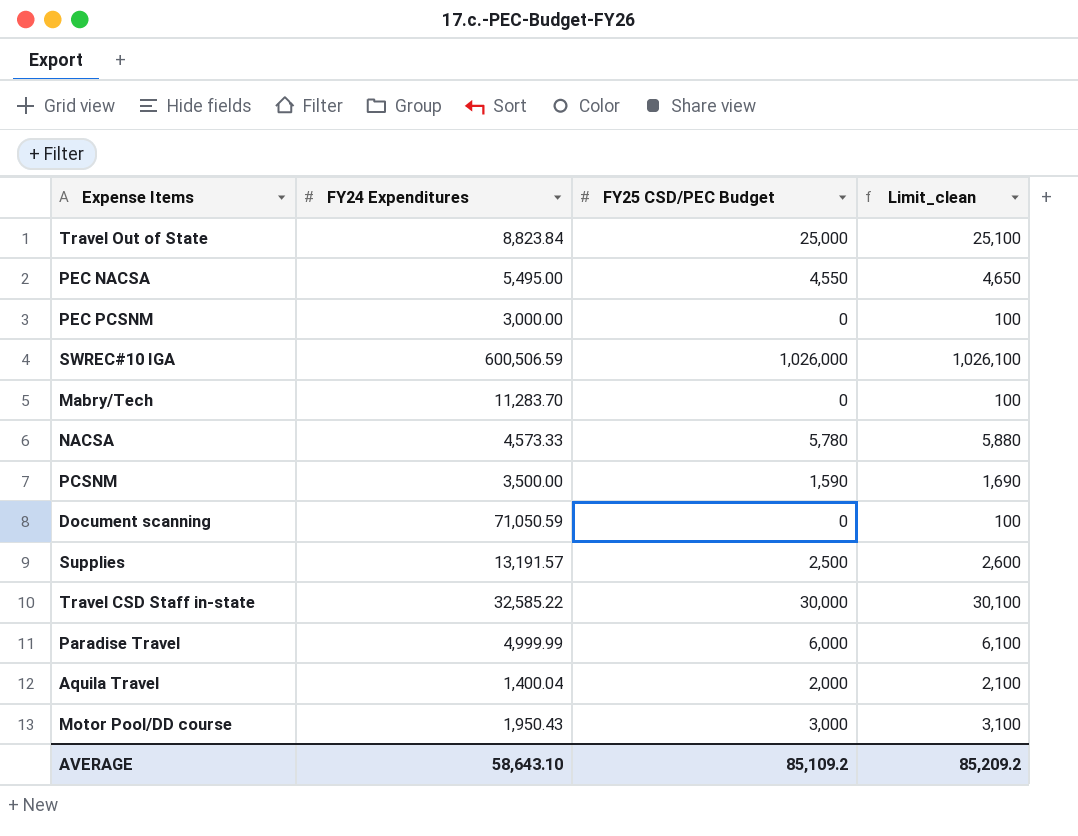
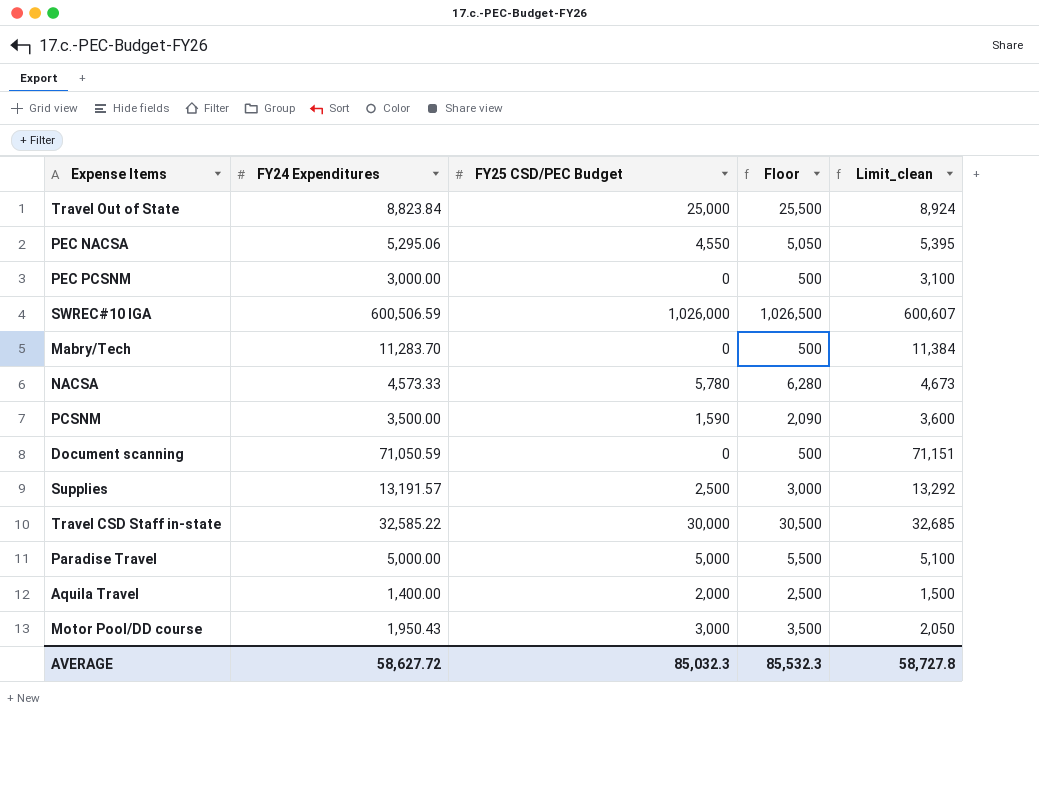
column Floor | formula: none -> [FY25 CSD/PEC Budget] + 500
column Limit_clean | formula: [FY25 CSD/PEC Budget] + 100 -> [FY24 Expenditures] + 100
PEC NACSA | FY24 Expenditures: 5,495.00 -> 5,295.06
Paradise Travel | FY24 Expenditures: 4,999.99 -> 5,000.00
Paradise Travel | FY25 CSD/PEC Budget: 6,000 -> 5,000
Aquila Travel | FY24 Expenditures: 1,400.04 -> 1,400.00
AVERAGE | FY24 Expenditures: 58,643.10 -> 58,627.72
AVERAGE | FY25 CSD/PEC Budget: 85,109.2 -> 85,032.3
AVERAGE | Limit_clean: 85,209.2 -> 58,727.8

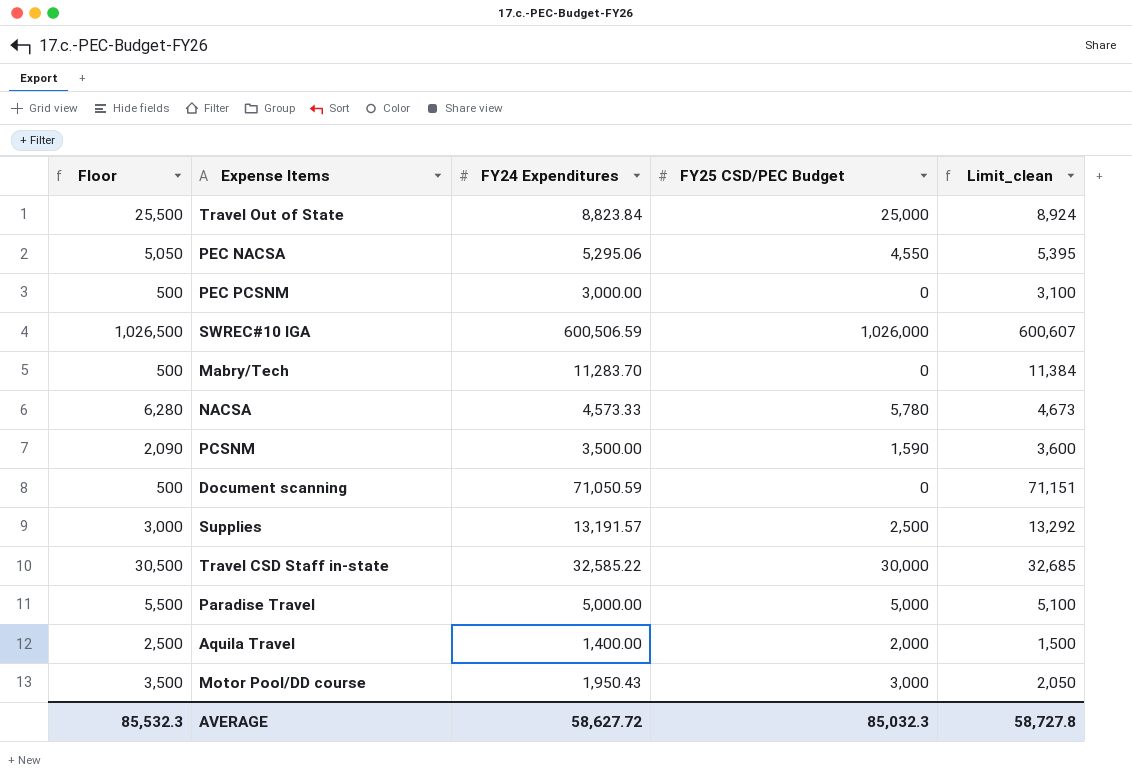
column Floor | position: 4 -> 1

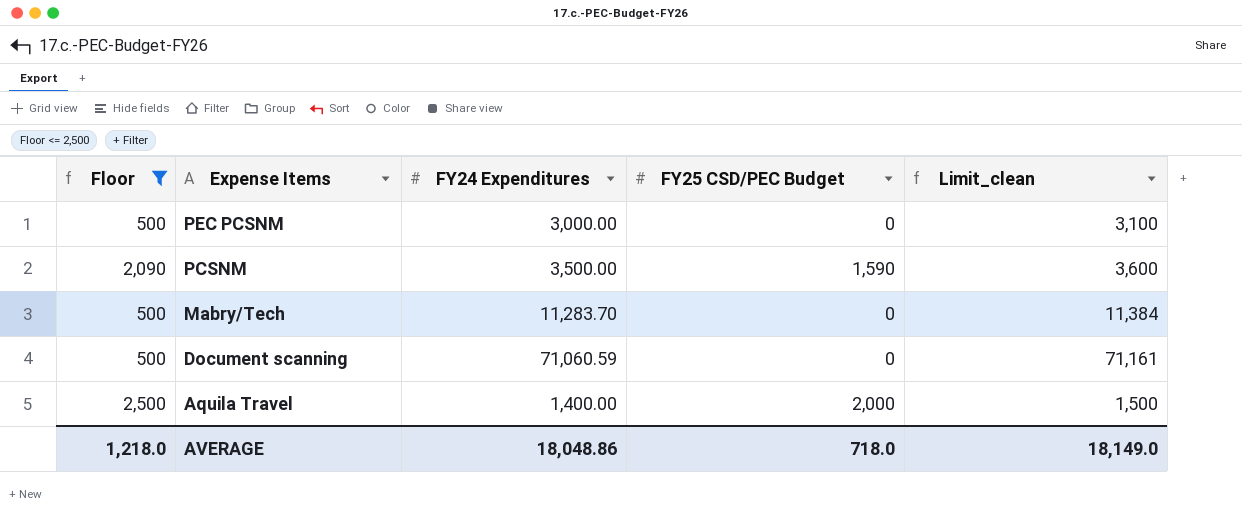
filter: none -> Floor <= 2,500
row order: none -> Expense Items descending
Document scanning | FY24 Expenditures: 71,050.59 -> 71,060.59
Document scanning | Limit_clean: 71,151 -> 71,161
AVERAGE | Floor: 85,532.3 -> 1,218.0
AVERAGE | FY24 Expenditures: 58,627.72 -> 18,048.86
AVERAGE | FY25 CSD/PEC Budget: 85,032.3 -> 718.0
AVERAGE | Limit_clean: 58,727.8 -> 18,149.0

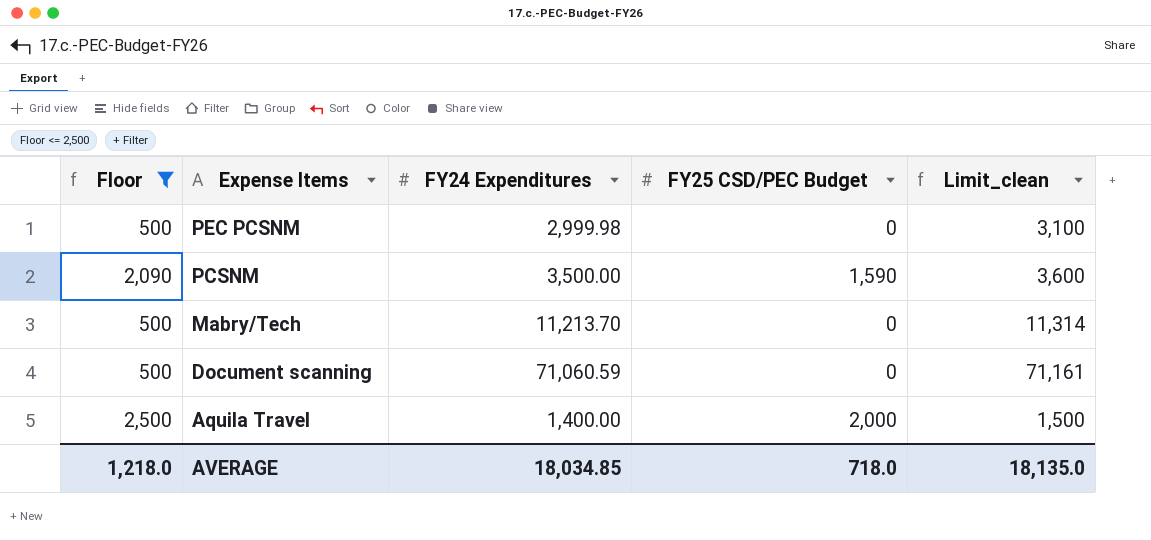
PEC PCSNM | FY24 Expenditures: 3,000.00 -> 2,999.98
Mabry/Tech | FY24 Expenditures: 11,283.70 -> 11,213.70
Mabry/Tech | Limit_clean: 11,384 -> 11,314
AVERAGE | FY24 Expenditures: 18,048.86 -> 18,034.85
AVERAGE | Limit_clean: 18,149.0 -> 18,135.0

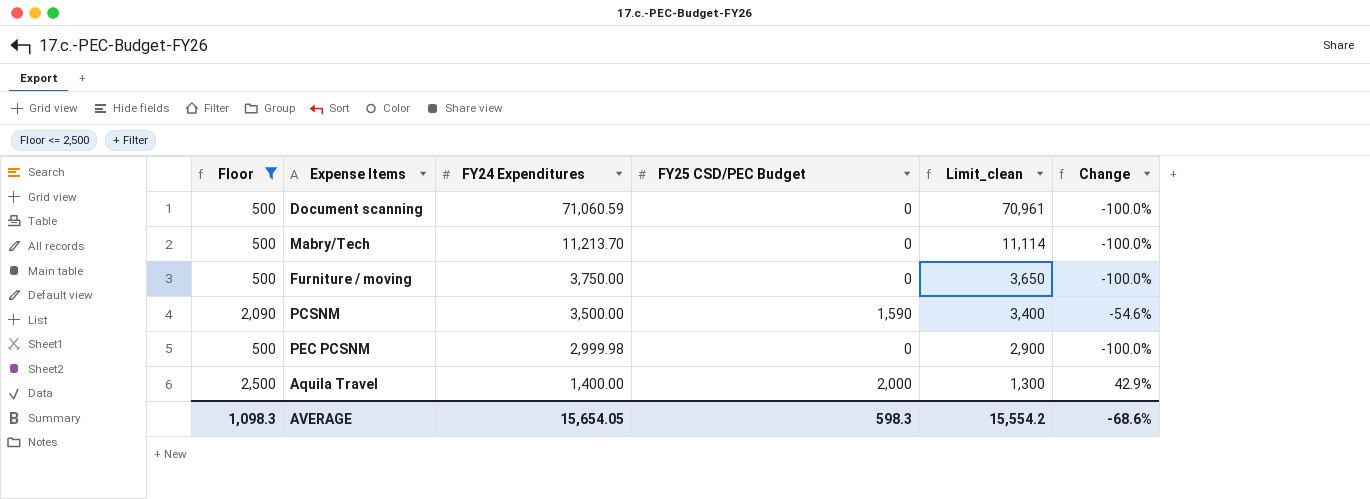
row order: Expense Items descending -> FY24 Expenditures descending
column Limit_clean | formula: [FY24 Expenditures] + 100 -> [FY24 Expenditures] - 100
column Change | formula: none -> ([FY25 CSD/PEC Budget] - [FY24 Expenditures]) / [FY24 Expenditures]
row Furniture / moving: none -> 500 | 3,750.00 | 0 | 3,650 | -100.0%
AVERAGE | Floor: 1,218.0 -> 1,098.3
AVERAGE | FY24 Expenditures: 18,034.85 -> 15,654.05
AVERAGE | FY25 CSD/PEC Budget: 718.0 -> 598.3
AVERAGE | Limit_clean: 18,135.0 -> 15,554.2

